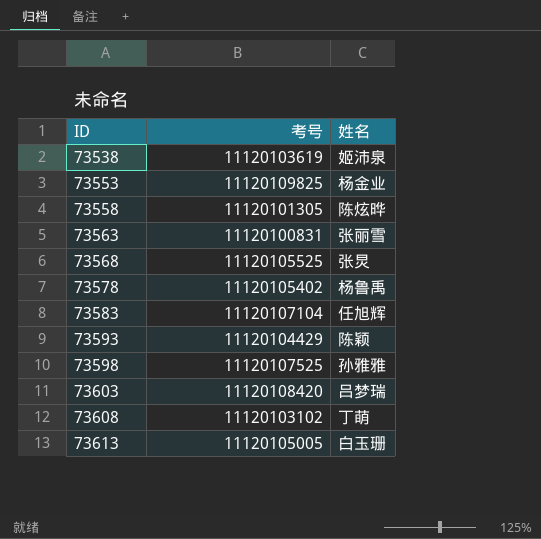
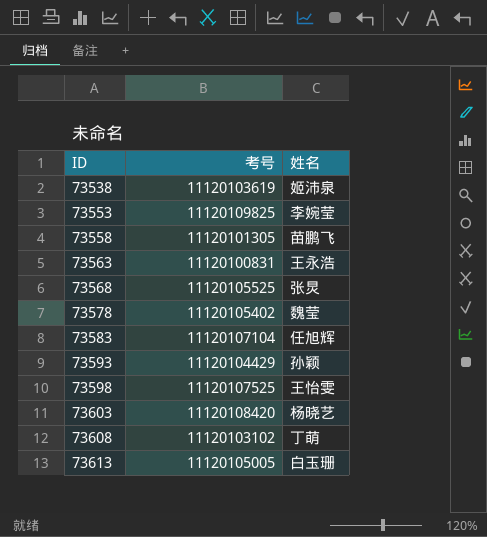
73553 | 姓名: 杨金业 -> 李婉莹
73558 | 姓名: 陈炫晔 -> 苗鹏飞
73563 | 姓名: 张丽雪 -> 王永浩
73578 | 姓名: 杨鲁禹 -> 魏莹
73593 | 姓名: 陈颖 -> 孙颖
73598 | 姓名: 孙雅雅 -> 王怡雯
73603 | 姓名: 吕梦瑞 -> 杨晓艺

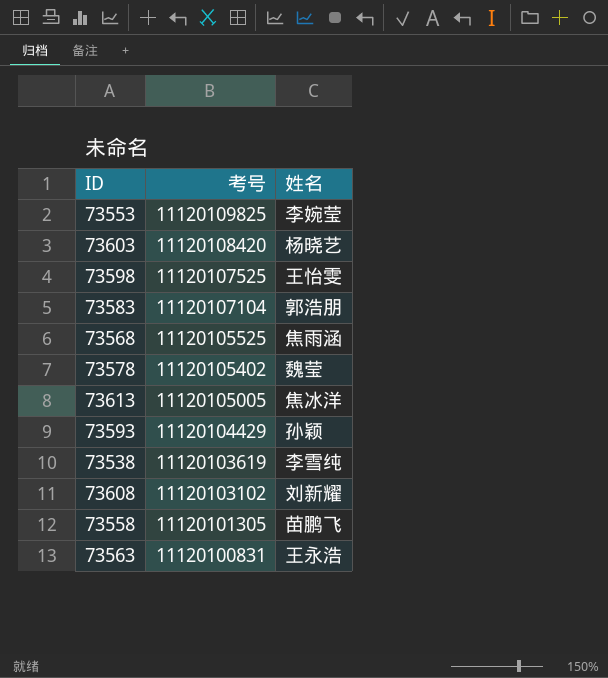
row order: ID ascending -> 考号 descending
73583 | 姓名: 任旭辉 -> 郭浩朋
73568 | 姓名: 张炅 -> 焦雨涵
73613 | 姓名: 白玉珊 -> 焦冰洋
73538 | 姓名: 姬沛泉 -> 李雪纯
73608 | 姓名: 丁萌 -> 刘新耀

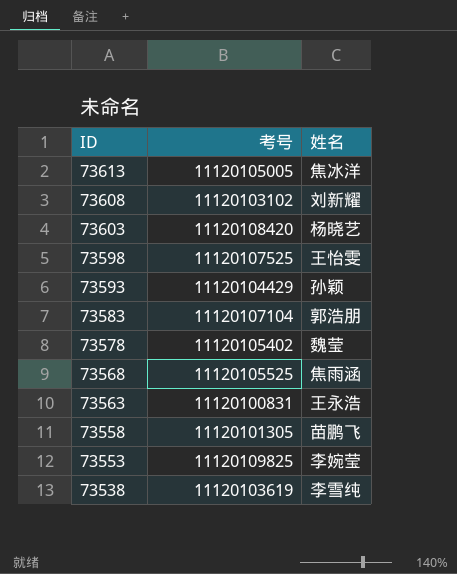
row order: 考号 descending -> ID descending

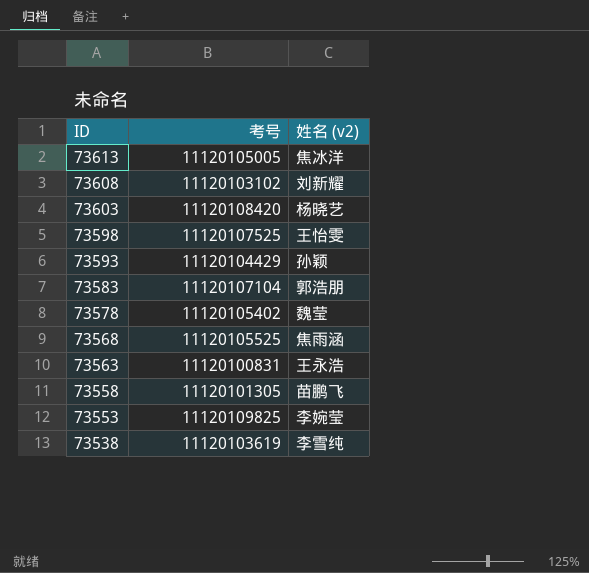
column name: 姓名 -> 姓名 (v2)

